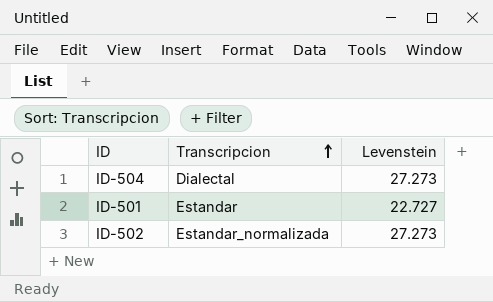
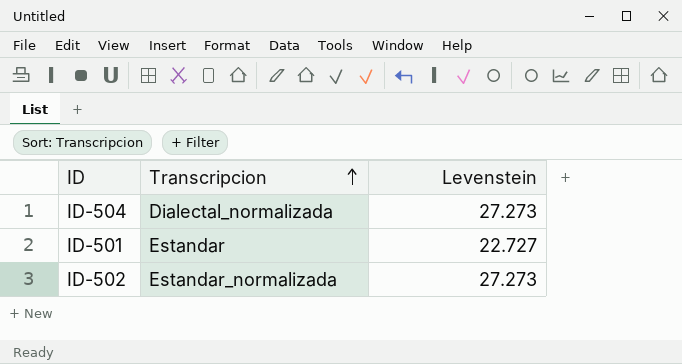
ID-504 | Transcripcion: Dialectal -> Dialectal_normalizada

